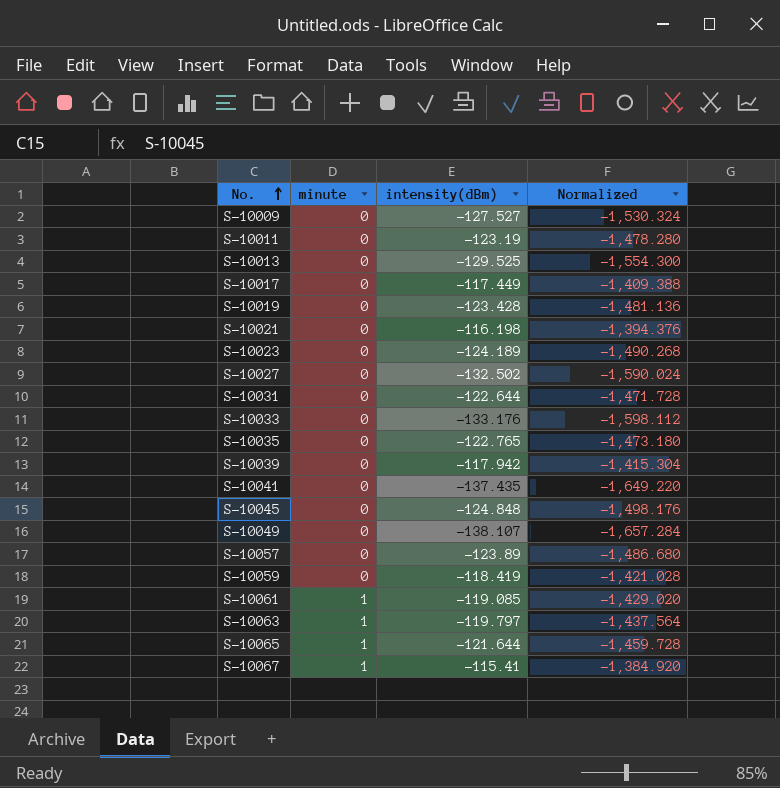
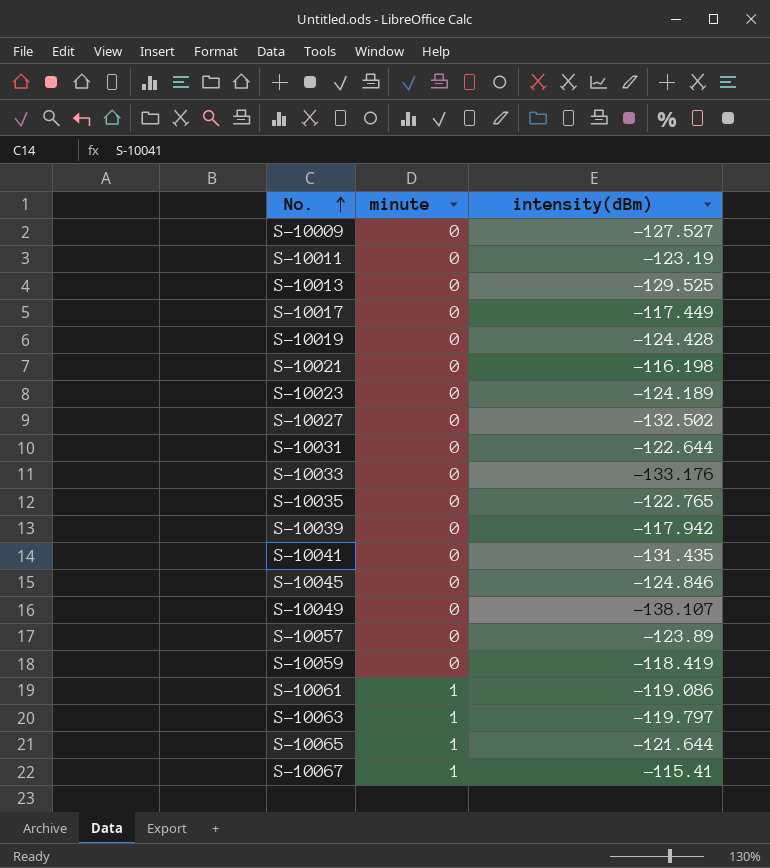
column Normalized | formula: [intensity(dBm)] * 12 -> none
S-10019 | intensity(dBm): -123.428 -> -124.428
S-10041 | intensity(dBm): -137.435 -> -131.435
S-10045 | intensity(dBm): -124.848 -> -124.846
S-10061 | intensity(dBm): -119.085 -> -119.086

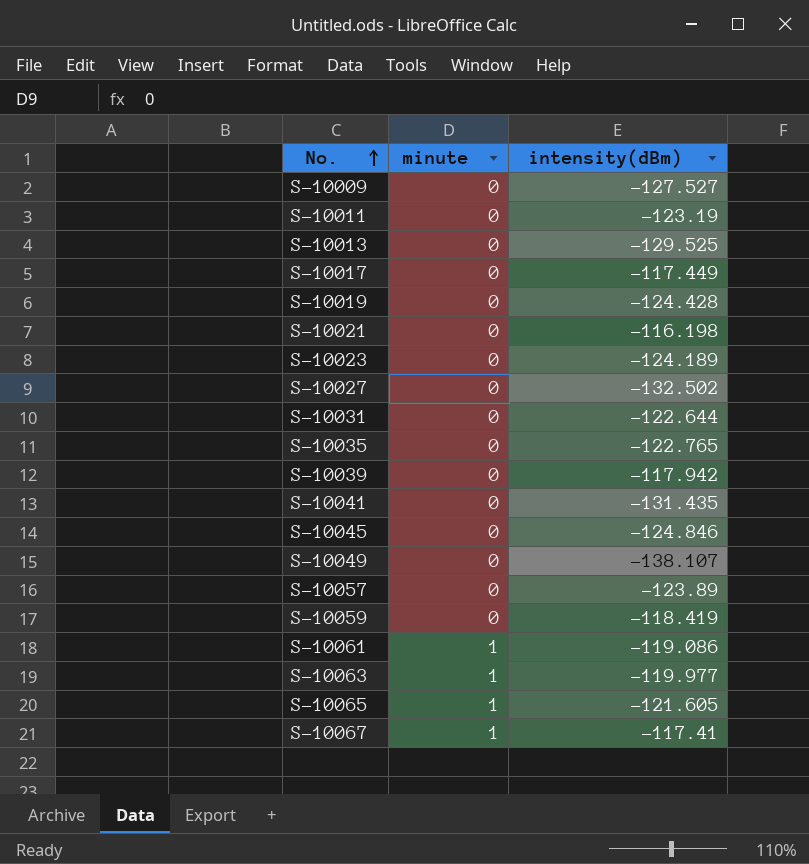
row S-10033: 0 | -133.176 -> none
S-10063 | intensity(dBm): -119.797 -> -119.977
S-10065 | intensity(dBm): -121.644 -> -121.605
S-10067 | intensity(dBm): -115.41 -> -117.41

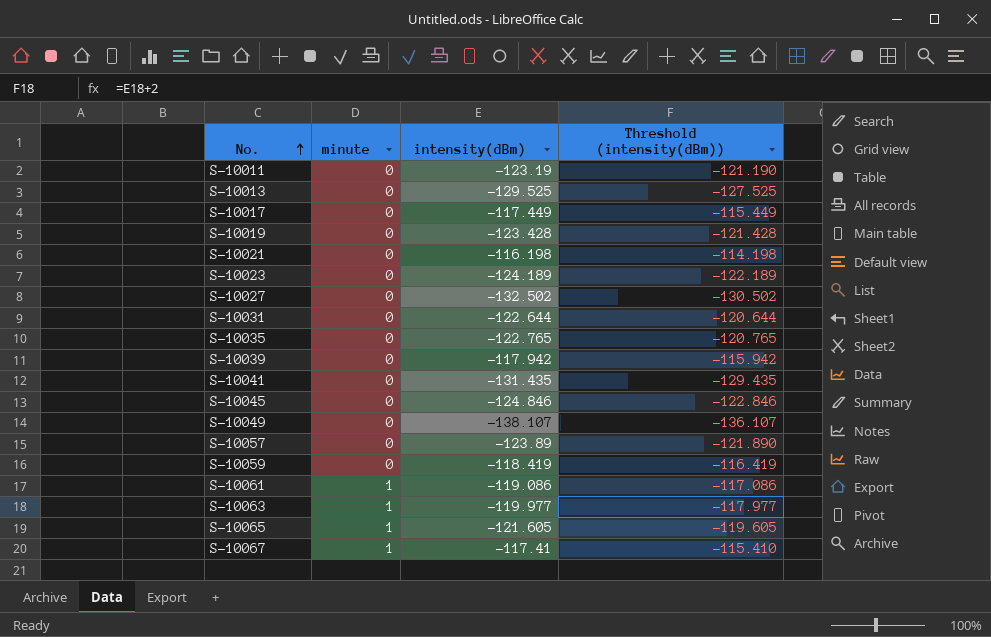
column Threshold (intensity(dBm)) | formula: none -> [intensity(dBm)] + 2
row S-10009: 0 | -127.527 -> none
S-10019 | intensity(dBm): -124.428 -> -123.428

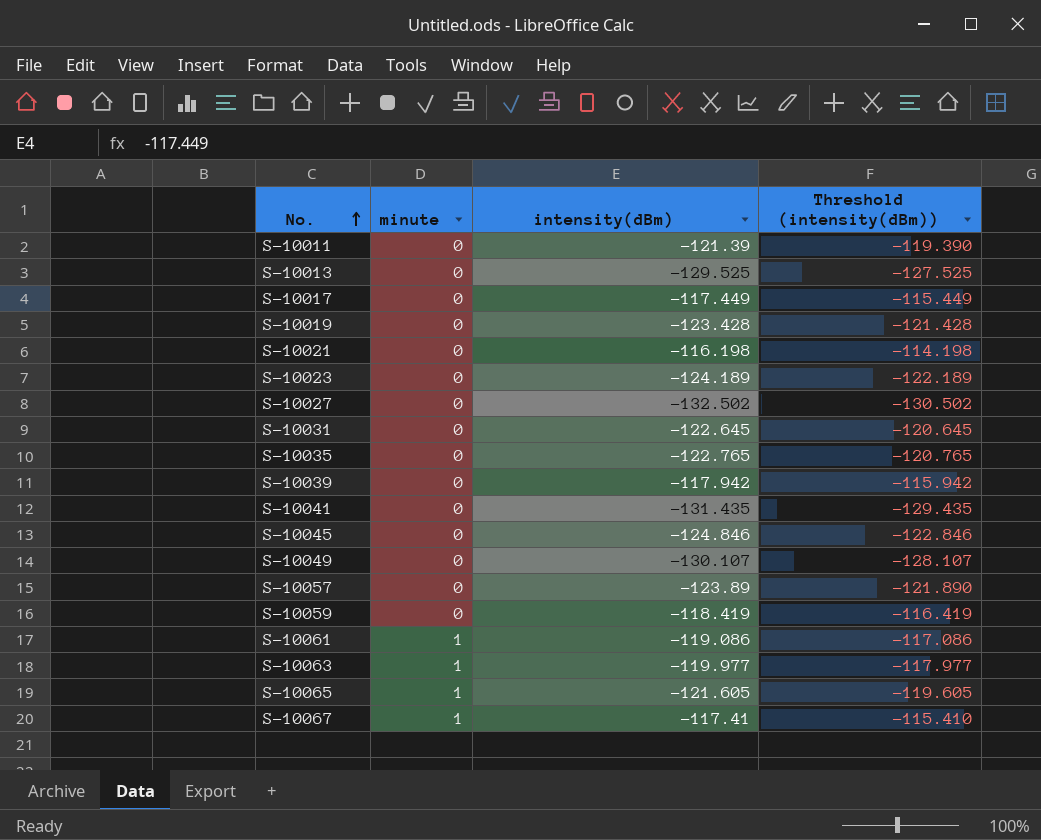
S-10011 | intensity(dBm): -123.19 -> -121.39
S-10011 | Threshold (intensity(dBm)): -121.190 -> -119.390
S-10031 | intensity(dBm): -122.644 -> -122.645
S-10031 | Threshold (intensity(dBm)): -120.644 -> -120.645
S-10049 | intensity(dBm): -138.107 -> -130.107
S-10049 | Threshold (intensity(dBm)): -136.107 -> -128.107

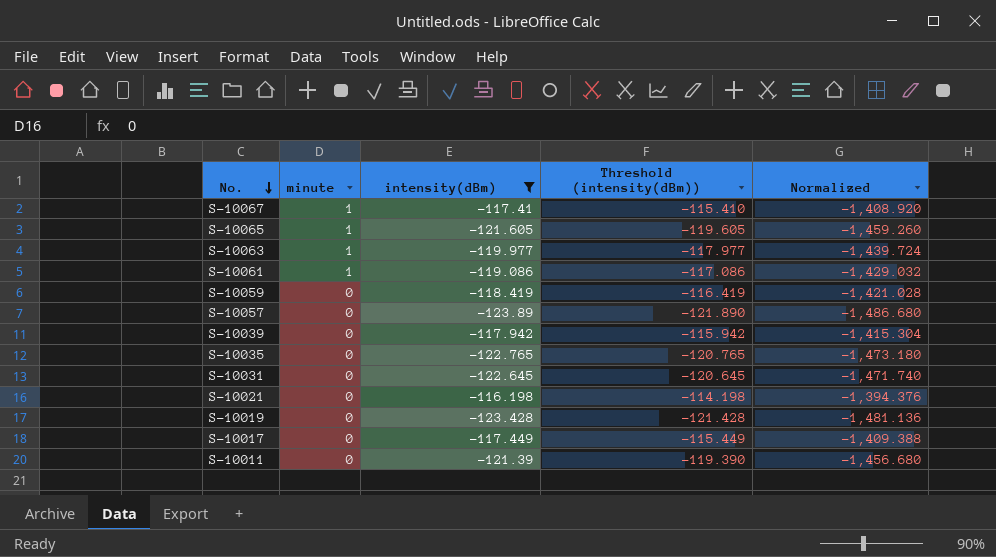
filter: none -> intensity(dBm) >= -123.89
row order: No. ascending -> No. descending
column Normalized | formula: none -> [intensity(dBm)] * 12

